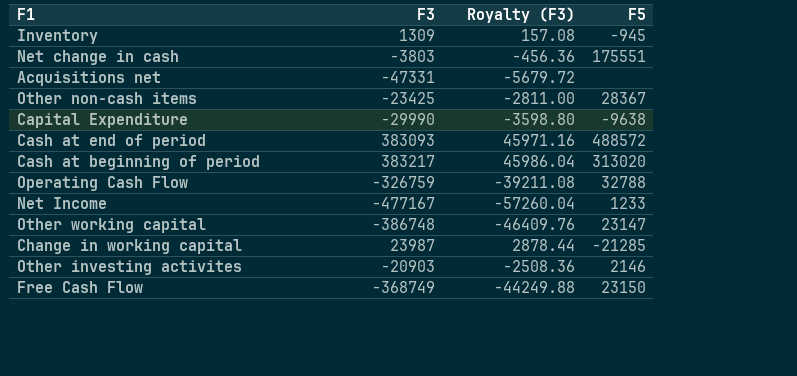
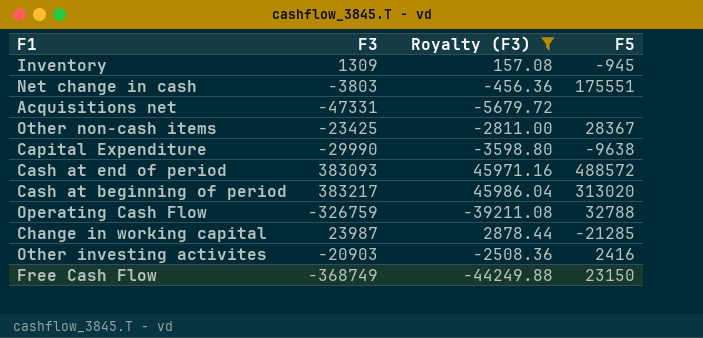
filter: none -> Royalty (F3) >= -44249.88
Other investing activites | F5: 2146 -> 2416

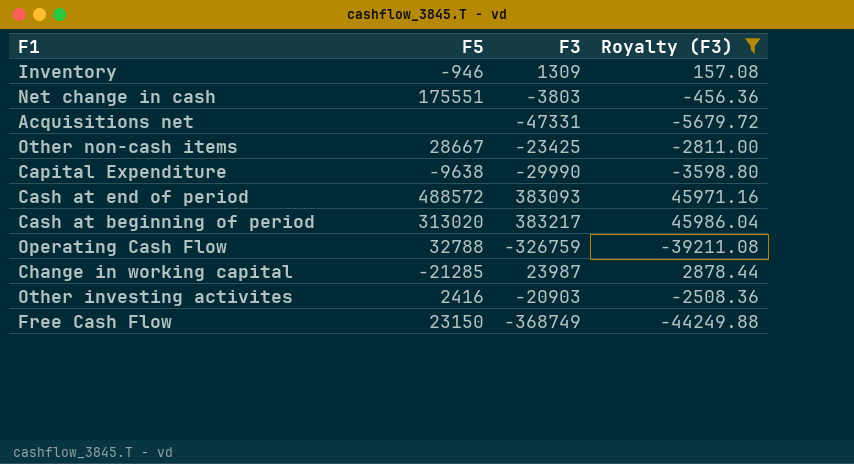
column F5 | position: 4 -> 2
Inventory | F5: -945 -> -946
Other non-cash items | F5: 28367 -> 28667

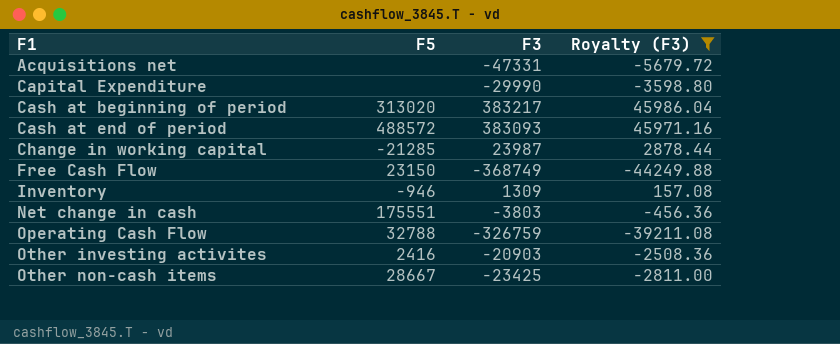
row order: none -> F1 ascending
Capital Expenditure | F5: -9638 -> none

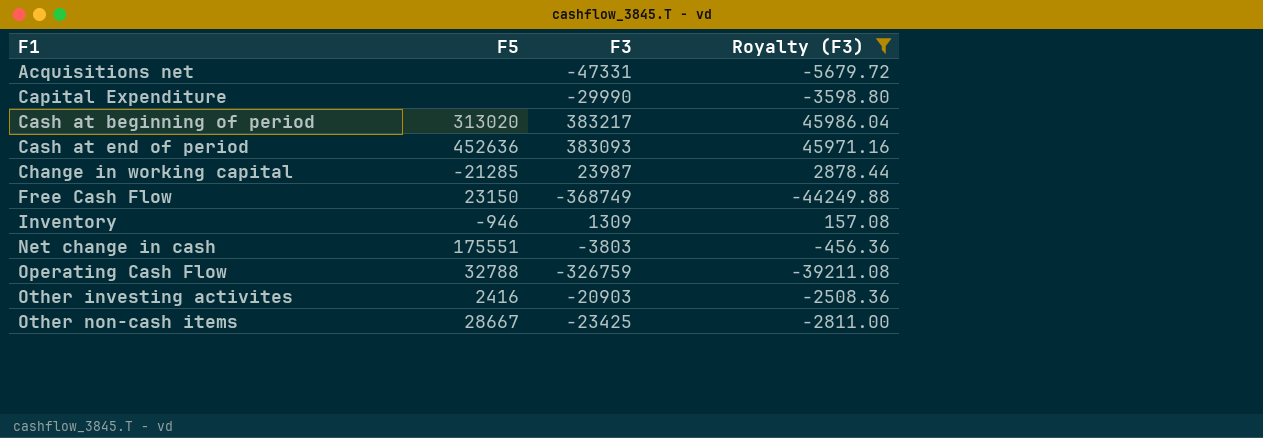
Cash at end of period | F5: 488572 -> 452636

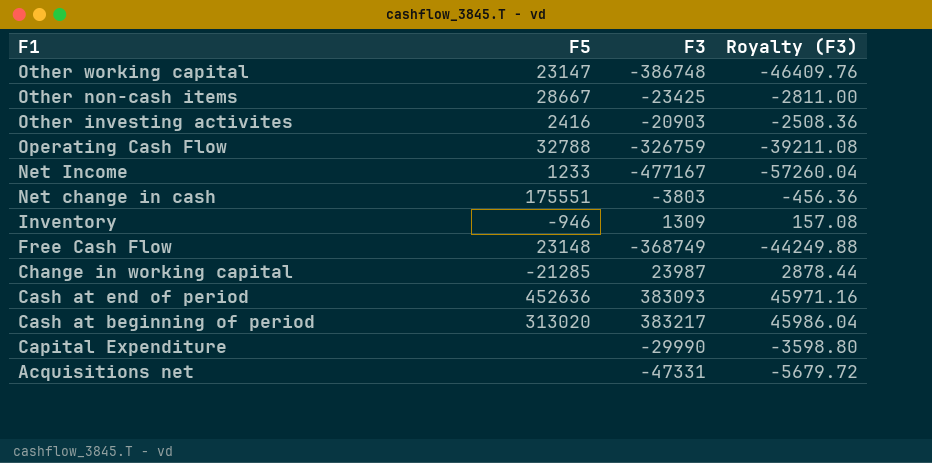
filter: Royalty (F3) >= -44249.88 -> none
row order: F1 ascending -> F1 descending
Free Cash Flow | F5: 23150 -> 23148

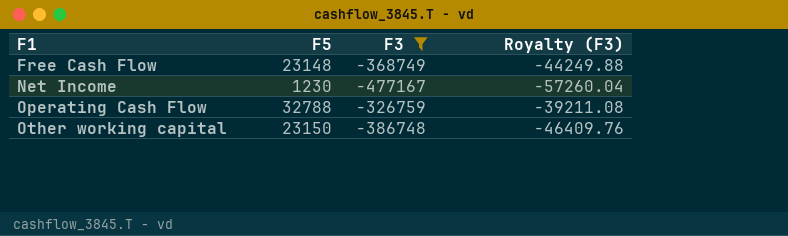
filter: none -> F3 <= -326759
row order: F1 descending -> F1 ascending
Net Income | F5: 1233 -> 1230
Other working capital | F5: 23147 -> 23150

